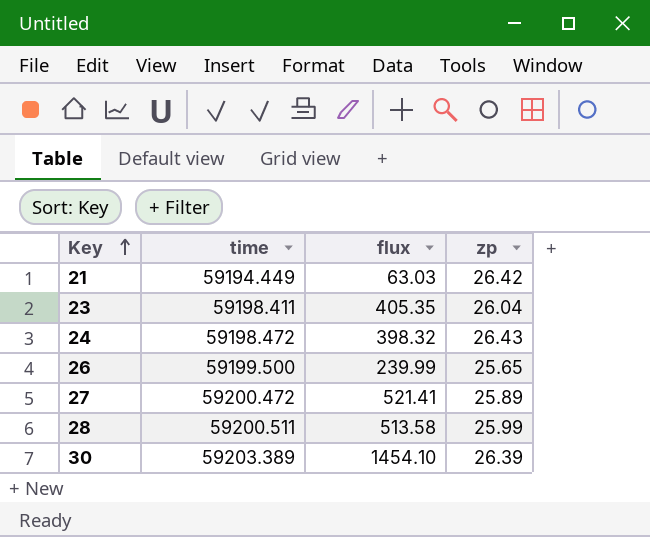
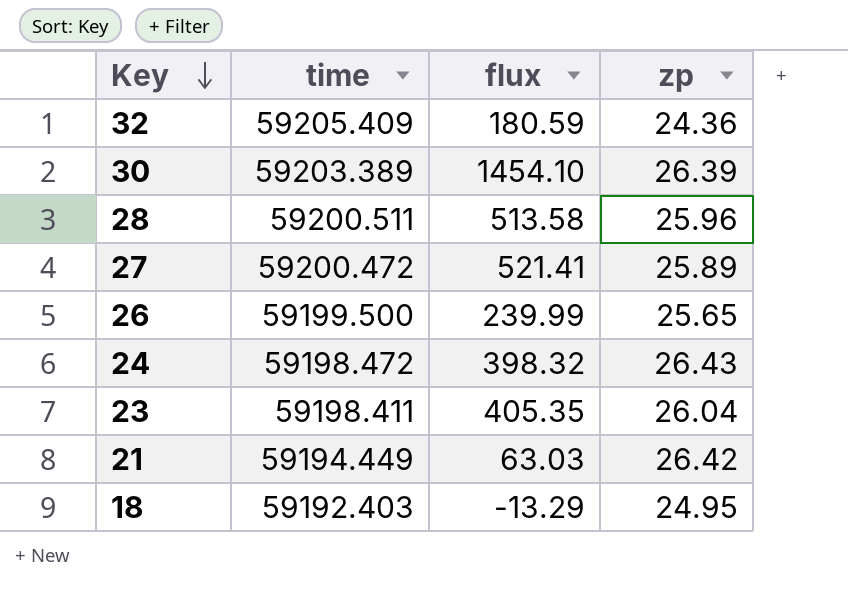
row order: Key ascending -> Key descending
row 32: none -> 59205.409 | 180.59 | 24.36
28 | zp: 25.99 -> 25.96
row 18: none -> 59192.403 | -13.29 | 24.95

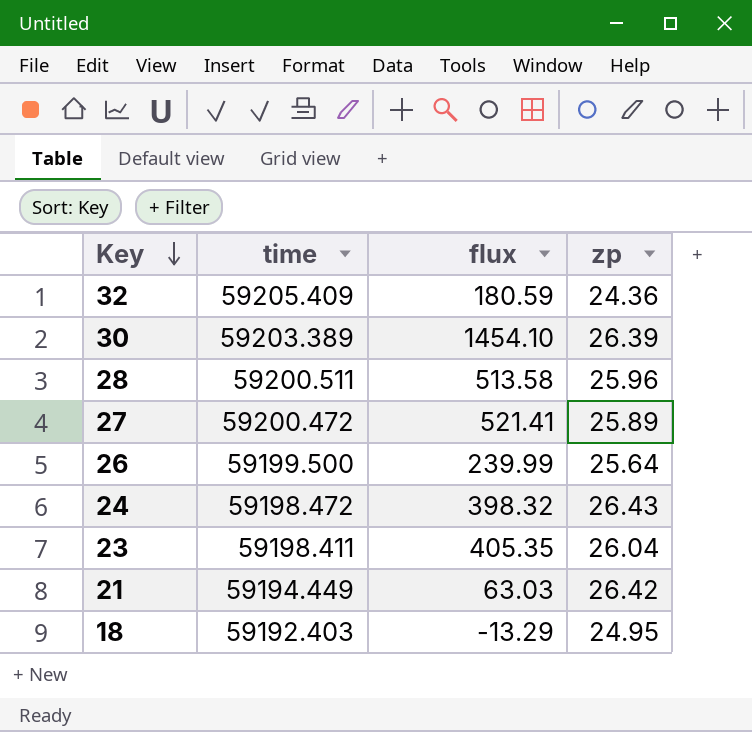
26 | zp: 25.65 -> 25.64

